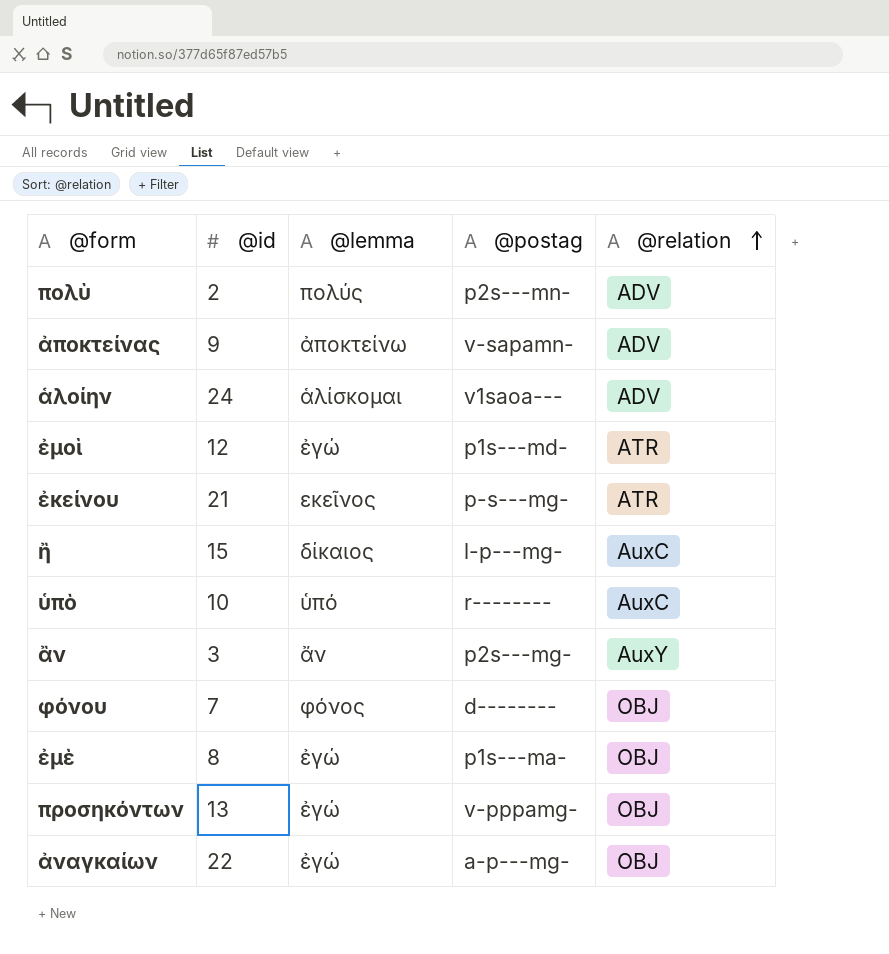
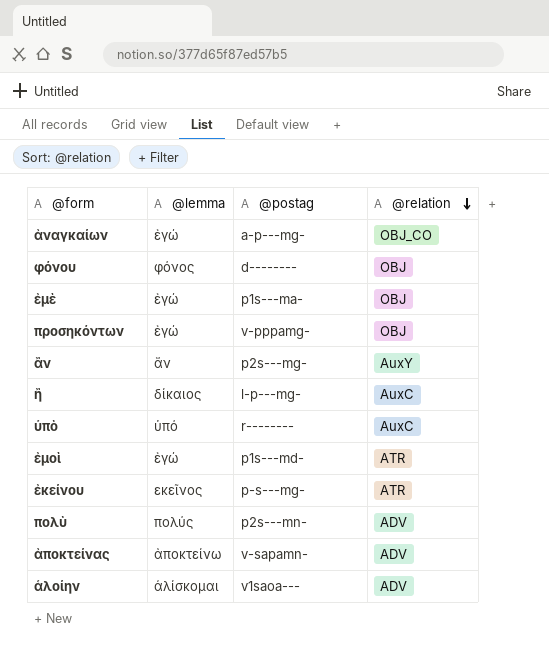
row order: @relation ascending -> @relation descending
column @id | position: 2 -> none
ἀναγκαίων | @relation: OBJ -> OBJ_CO

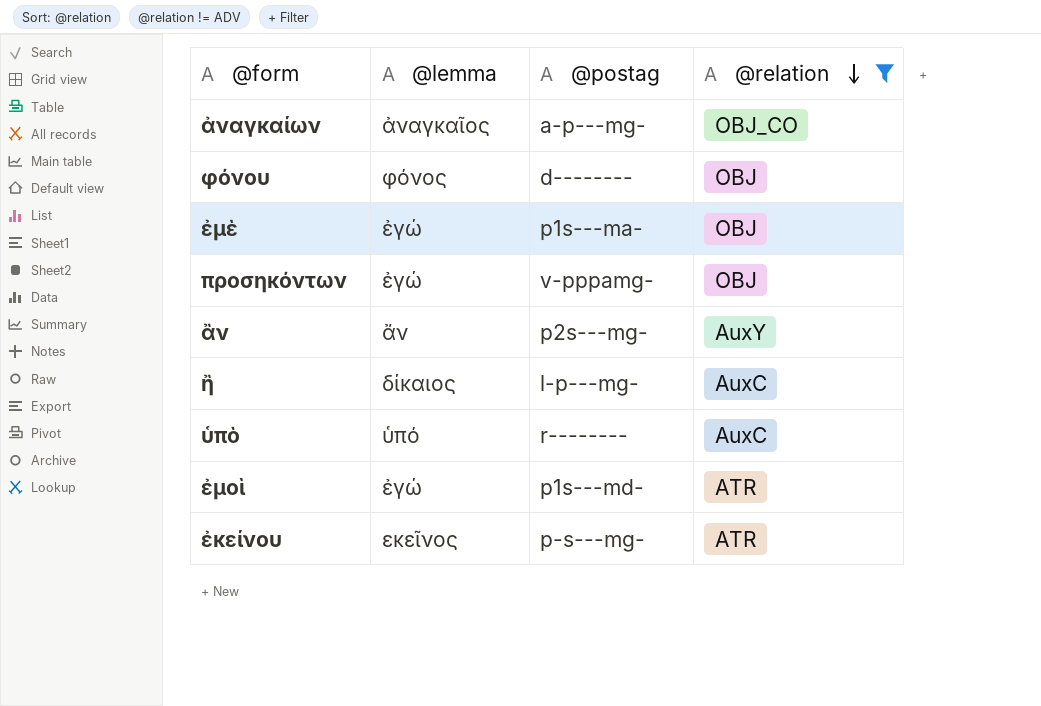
filter: none -> @relation != ADV
ἀναγκαίων | @lemma: ἐγώ -> ἀναγκαῖος

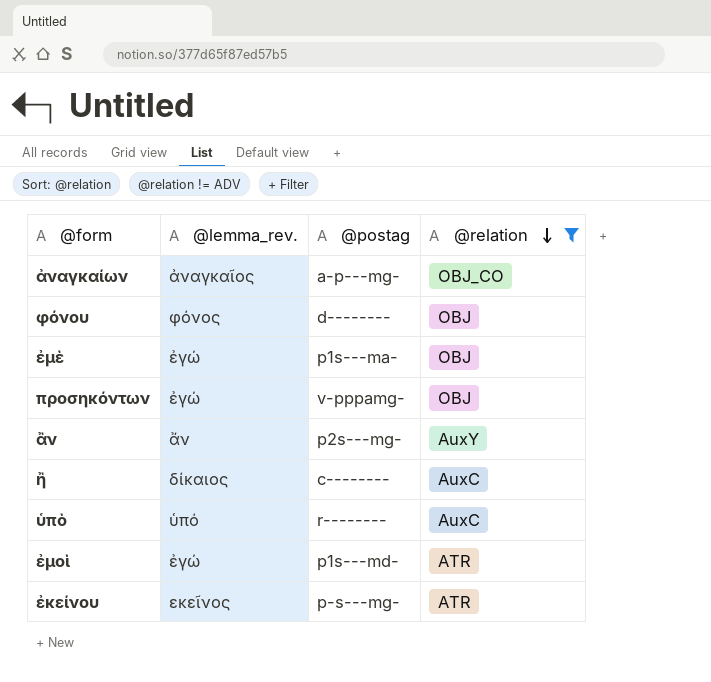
column name: @lemma -> @lemma_rev.
ἢ | @postag: l-p---mg- -> c--------

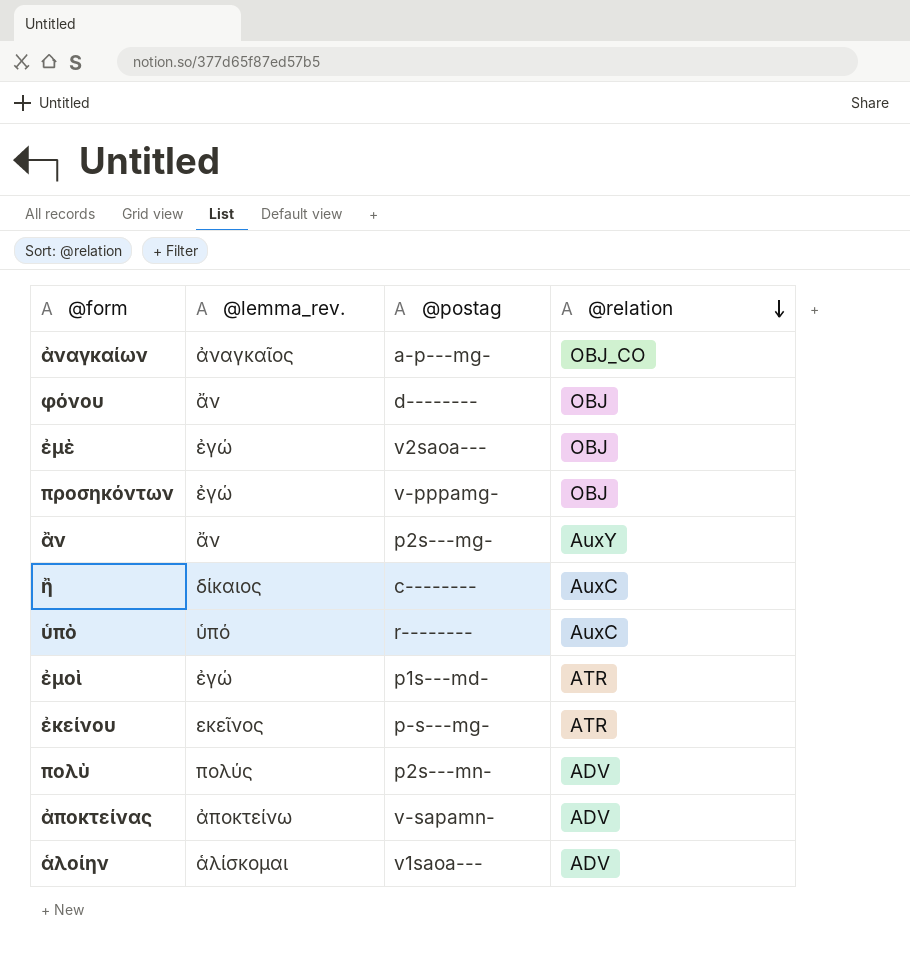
filter: @relation != ADV -> none
φόνου | @lemma_rev.: φόνος -> ἄν
ἐμὲ | @postag: p1s---ma- -> v2saoa---

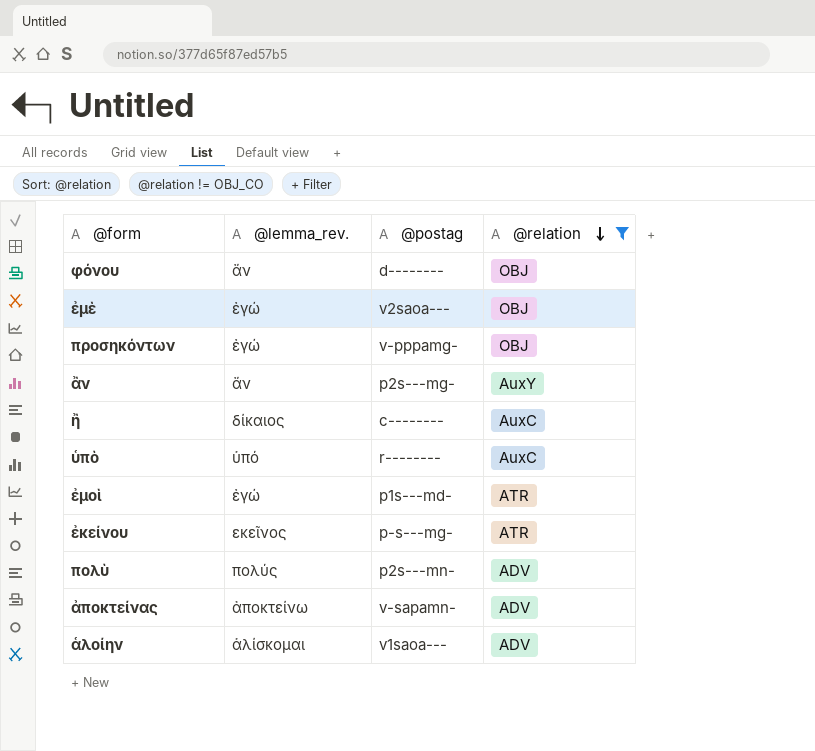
filter: none -> @relation != OBJ_CO

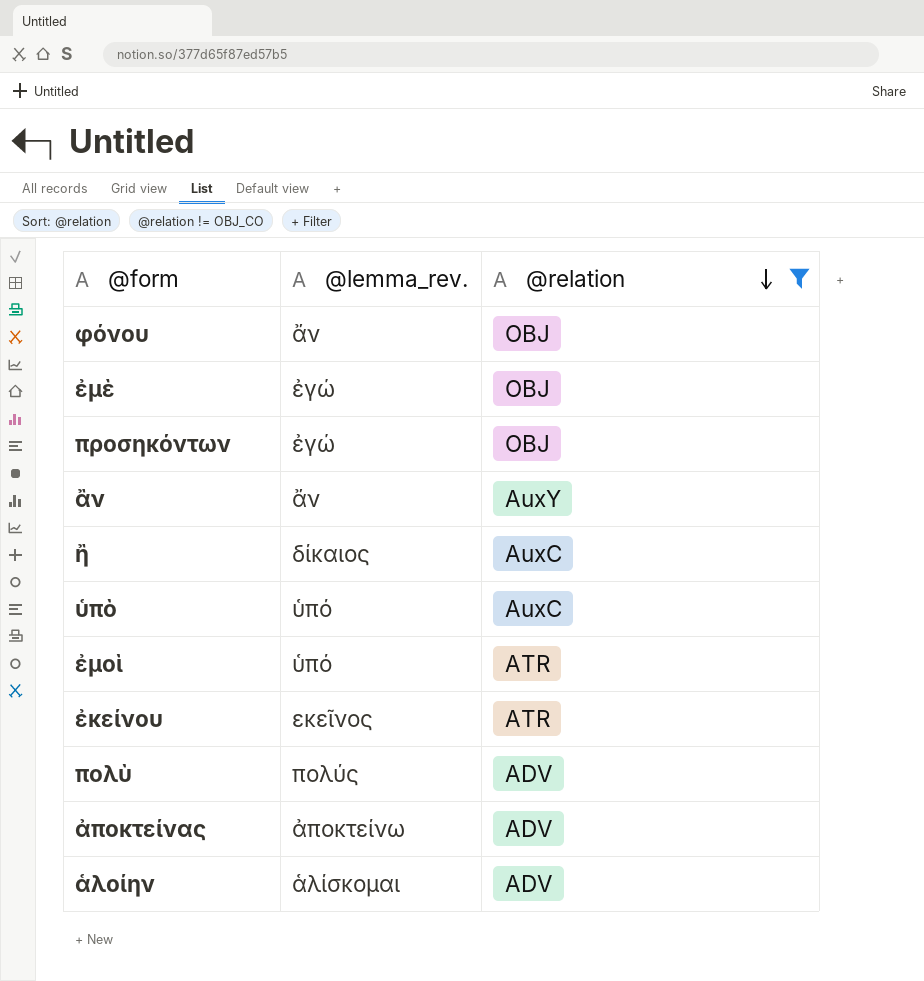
column @postag | position: 3 -> none
ἐμοὶ | @lemma_rev.: ἐγώ -> ὑπό

